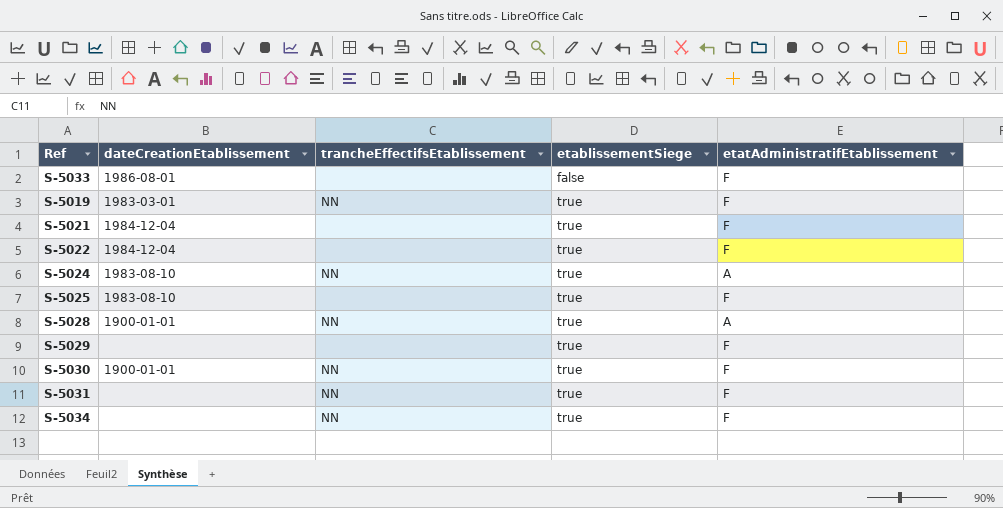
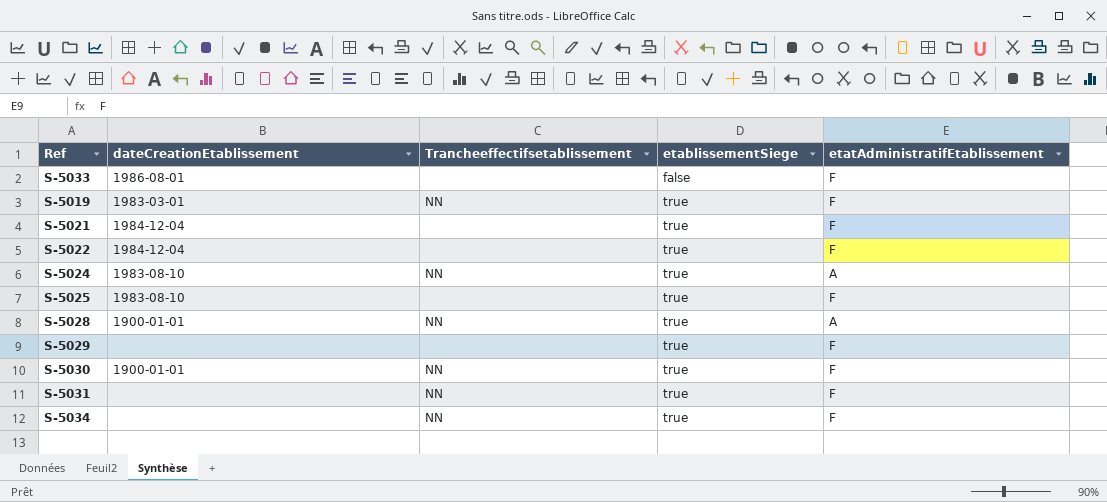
column name: trancheEffectifsEtablissement -> Trancheeffectifsetablissement

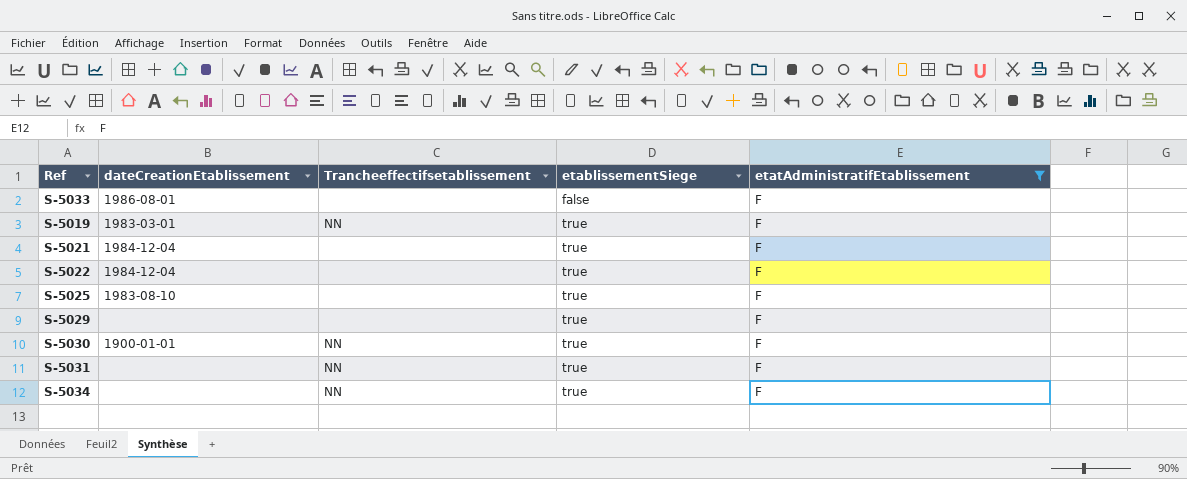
filter: none -> etatAdministratifEtablissement = F

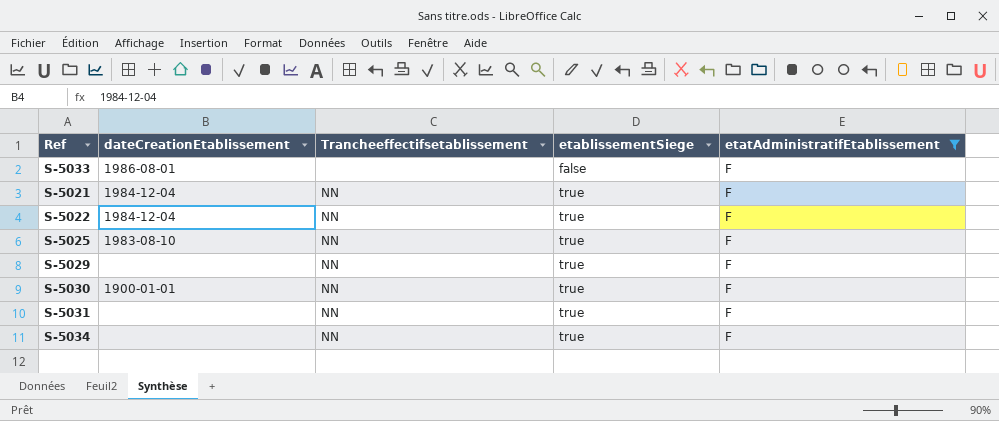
row S-5019: 1983-03-01 | NN | true | F -> none
S-5021 | Trancheeffectifsetablissement: none -> NN
S-5022 | Trancheeffectifsetablissement: none -> NN
S-5025 | Trancheeffectifsetablissement: none -> NN
S-5029 | Trancheeffectifsetablissement: none -> NN

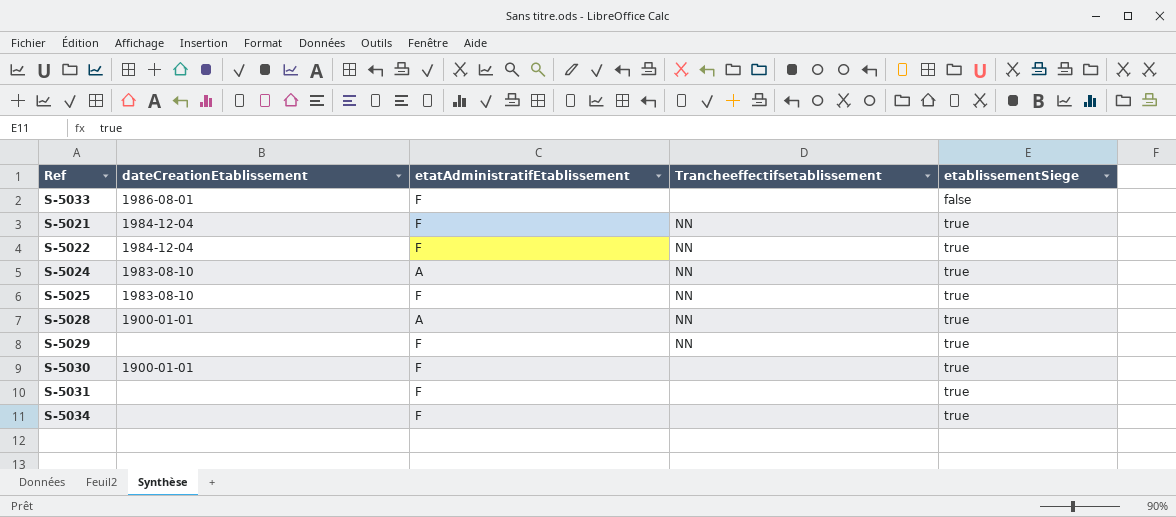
filter: etatAdministratifEtablissement = F -> none
column etatAdministratifEtablissement | position: 5 -> 3
S-5030 | Trancheeffectifsetablissement: NN -> none
S-5031 | Trancheeffectifsetablissement: NN -> none
S-5034 | Trancheeffectifsetablissement: NN -> none

